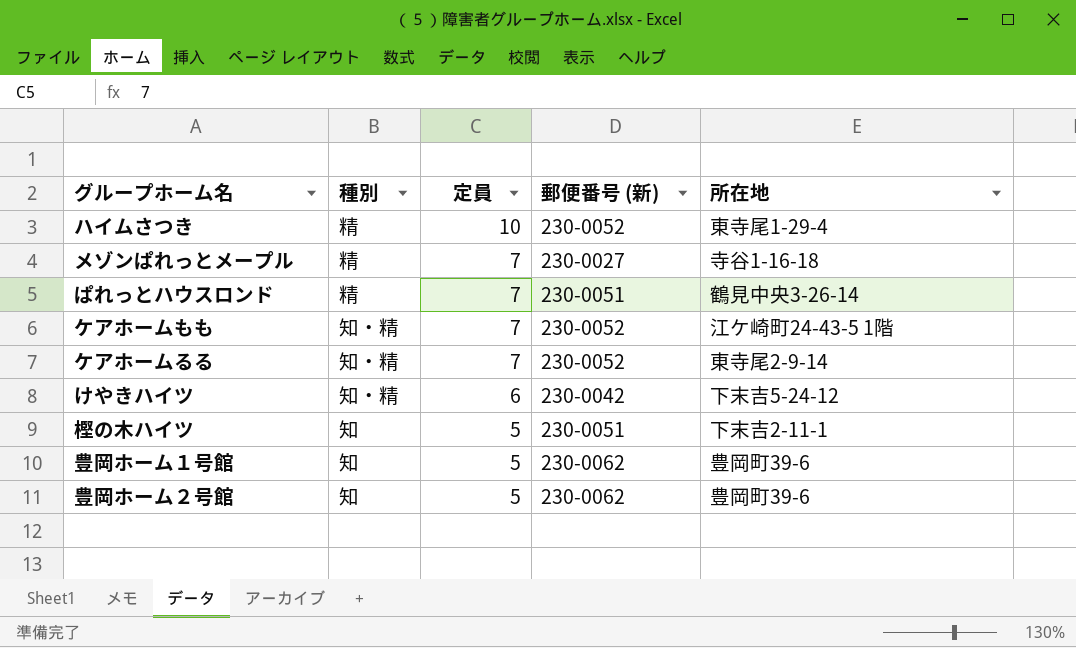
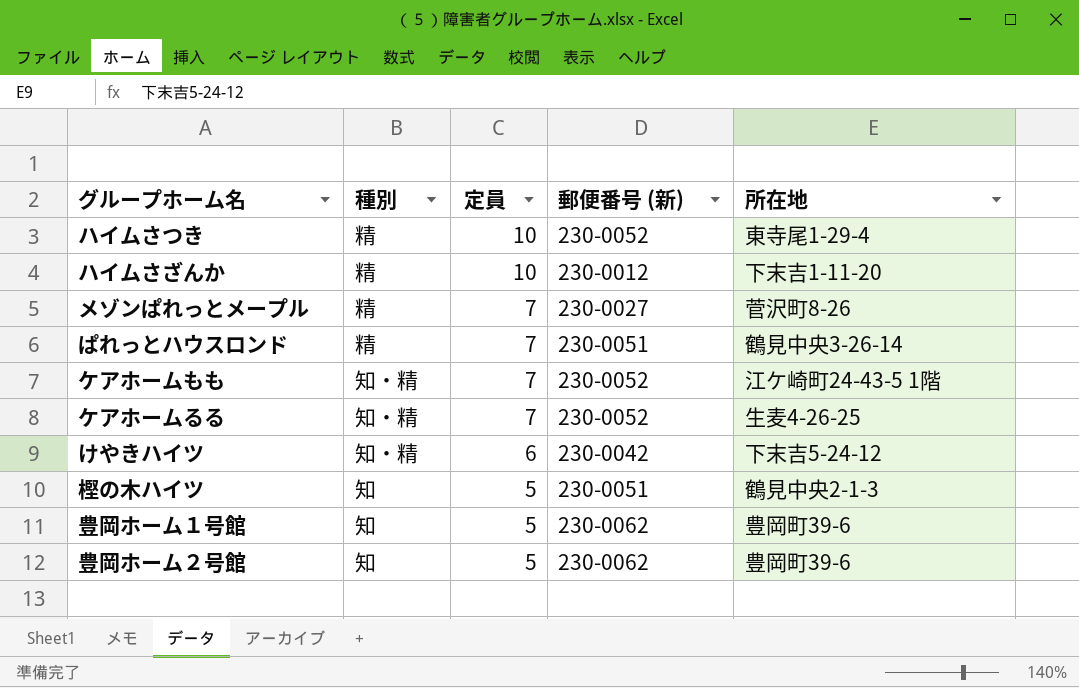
row ハイムさざんか: none -> 精 | 10 | 230-0012 | 下末吉1-11-20
メゾンぱれっとメープル | 所在地: 寺谷1-16-18 -> 菅沢町8-26
ケアホームるる | 所在地: 東寺尾2-9-14 -> 生麦4-26-25
樫の木ハイツ | 所在地: 下末吉2-11-1 -> 鶴見中央2-1-3

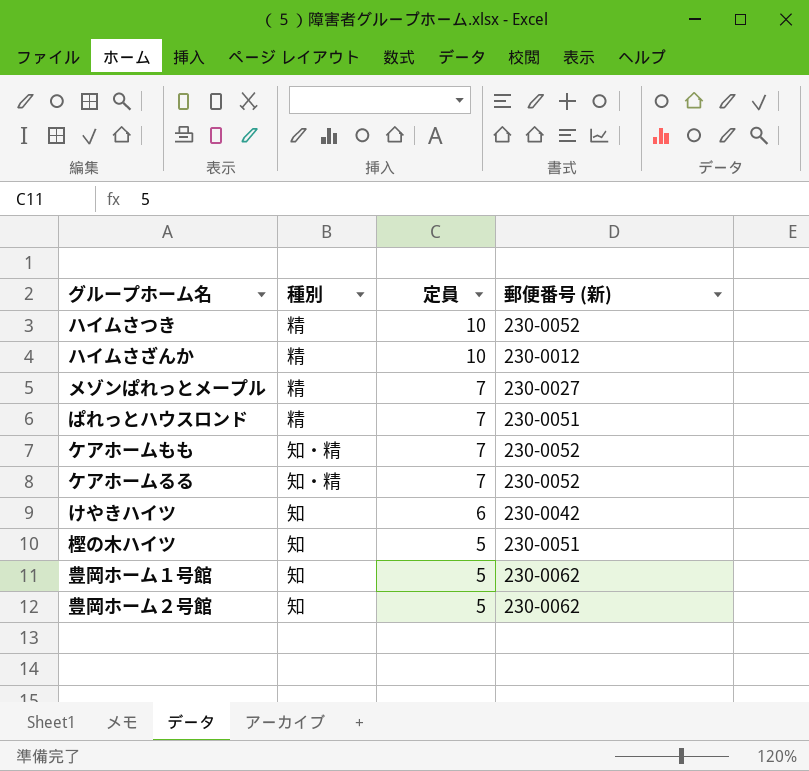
column 所在地 | position: 5 -> none
けやきハイツ | 種別: 知・精 -> 知

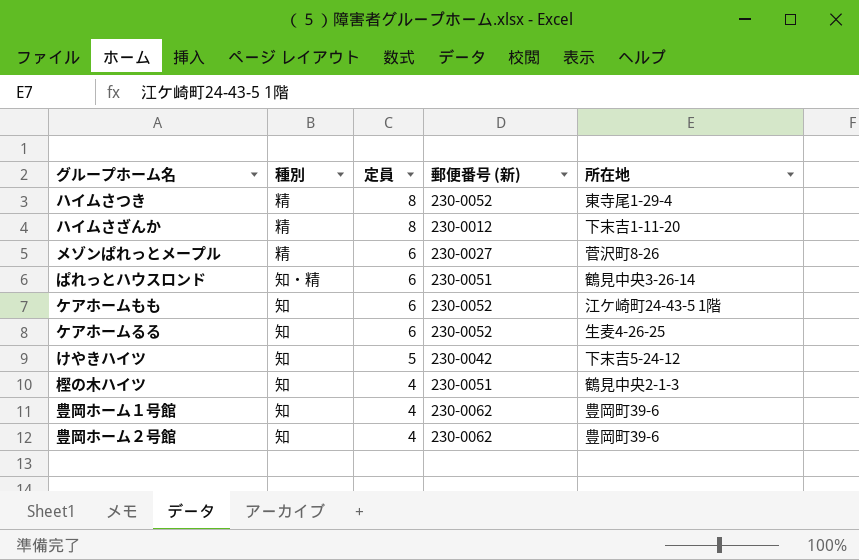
column 所在地 | position: none -> 5
ハイムさつき | 定員: 10 -> 8
ハイムさざんか | 定員: 10 -> 8
メゾンぱれっとメープル | 定員: 7 -> 6
ぱれっとハウスロンド | 種別: 精 -> 知・精
ぱれっとハウスロンド | 定員: 7 -> 6
ケアホームもも | 種別: 知・精 -> 知
ケアホームもも | 定員: 7 -> 6
ケアホームるる | 種別: 知・精 -> 知
ケアホームるる | 定員: 7 -> 6
けやきハイツ | 定員: 6 -> 5
樫の木ハイツ | 定員: 5 -> 4
豊岡ホーム１号館 | 定員: 5 -> 4
豊岡ホーム２号館 | 定員: 5 -> 4

